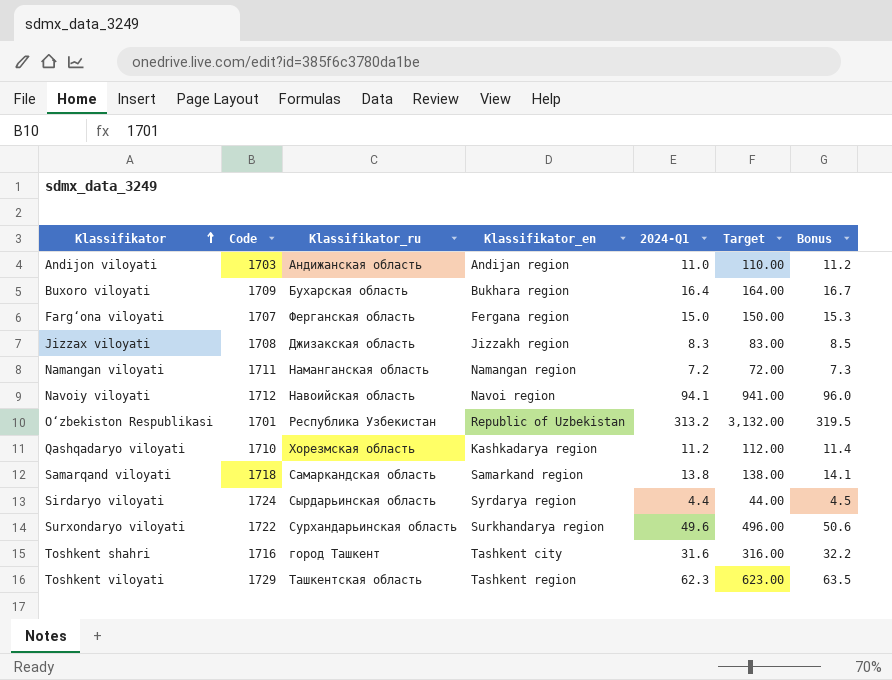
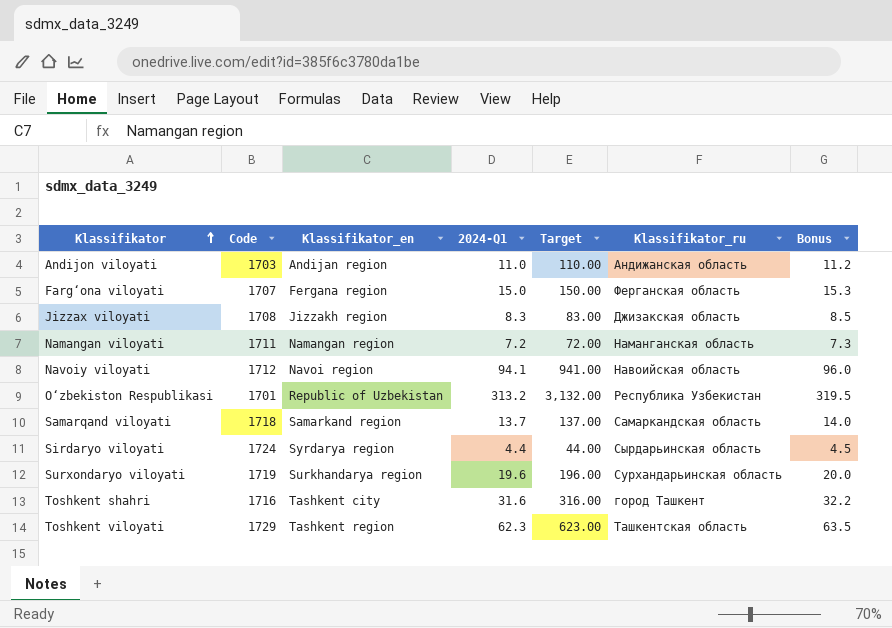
column Klassifikator_ru | position: 3 -> 6
row Buxoro viloyati: 1709 | Бухарская область | Bukhara region | 16.4 | 164.00 | 16.7 -> none
row Qashqadaryo viloyati: 1710 | Хорезмская область | Kashkadarya region | 11.2 | 112.00 | 11.4 -> none
Samarqand viloyati | 2024-Q1: 13.8 -> 13.7
Samarqand viloyati | Target: 138.00 -> 137.00
Samarqand viloyati | Bonus: 14.1 -> 14.0
Surxondaryo viloyati | Code: 1722 -> 1719
Surxondaryo viloyati | 2024-Q1: 49.6 -> 19.6
Surxondaryo viloyati | Target: 496.00 -> 196.00
Surxondaryo viloyati | Bonus: 50.6 -> 20.0

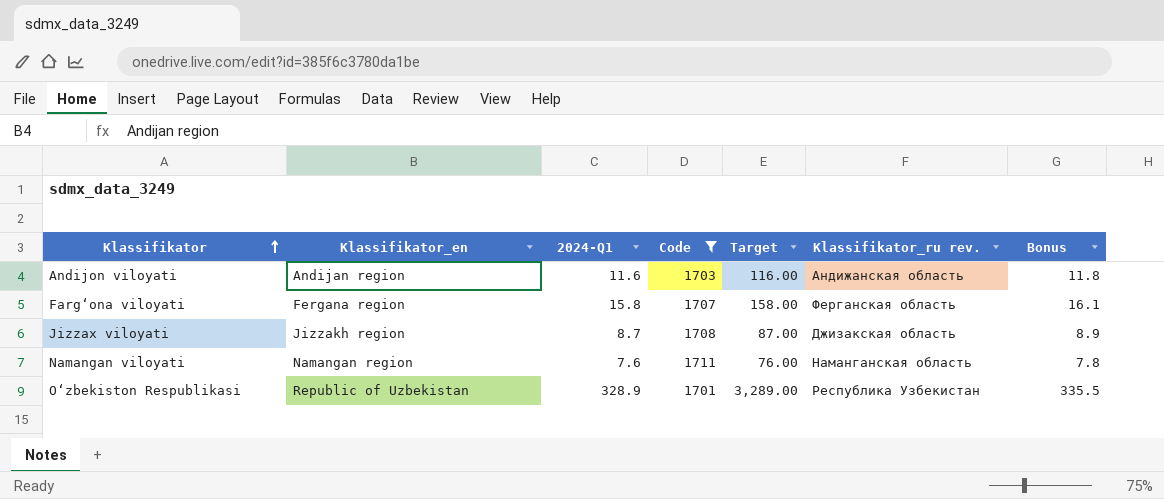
filter: none -> Code <= 1711
column Code | position: 2 -> 4
column name: Klassifikator_ru -> Klassifikator_ru rev.
Andijon viloyati | 2024-Q1: 11.0 -> 11.6
Andijon viloyati | Target: 110.00 -> 116.00
Andijon viloyati | Bonus: 11.2 -> 11.8
Farg‘ona viloyati | 2024-Q1: 15.0 -> 15.8
Farg‘ona viloyati | Target: 150.00 -> 158.00
Farg‘ona viloyati | Bonus: 15.3 -> 16.1
Jizzax viloyati | 2024-Q1: 8.3 -> 8.7
Jizzax viloyati | Target: 83.00 -> 87.00
Jizzax viloyati | Bonus: 8.5 -> 8.9
Namangan viloyati | 2024-Q1: 7.2 -> 7.6
Namangan viloyati | Target: 72.00 -> 76.00
Namangan viloyati | Bonus: 7.3 -> 7.8
O‘zbekiston Respublikasi | 2024-Q1: 313.2 -> 328.9
O‘zbekiston Respublikasi | Target: 3,132.00 -> 3,289.00
O‘zbekiston Respublikasi | Bonus: 319.5 -> 335.5

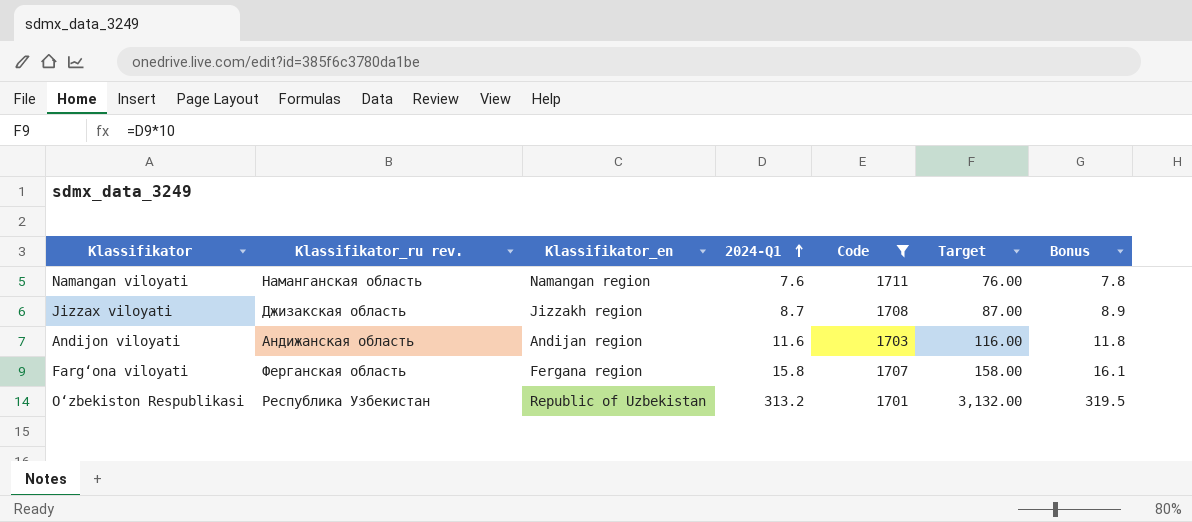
row order: Klassifikator ascending -> 2024-Q1 ascending
column Klassifikator_ru rev. | position: 6 -> 2
O‘zbekiston Respublikasi | 2024-Q1: 328.9 -> 313.2
O‘zbekiston Respublikasi | Target: 3,289.00 -> 3,132.00
O‘zbekiston Respublikasi | Bonus: 335.5 -> 319.5

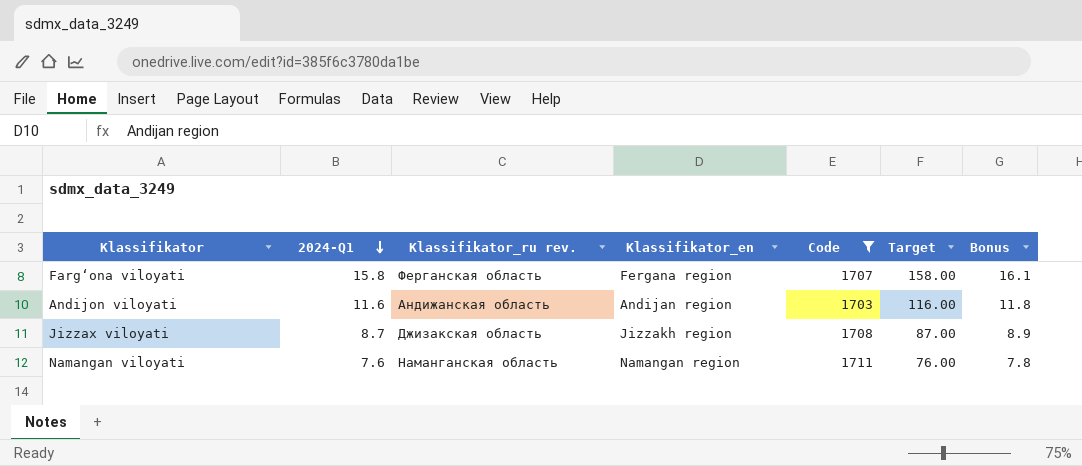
row order: 2024-Q1 ascending -> 2024-Q1 descending
column 2024-Q1 | position: 4 -> 2
row O‘zbekiston Respublikasi: Республика Узбекистан | Republic of Uzbekistan | 313.2 | 1701 | 3,132.00 | 319.5 -> none

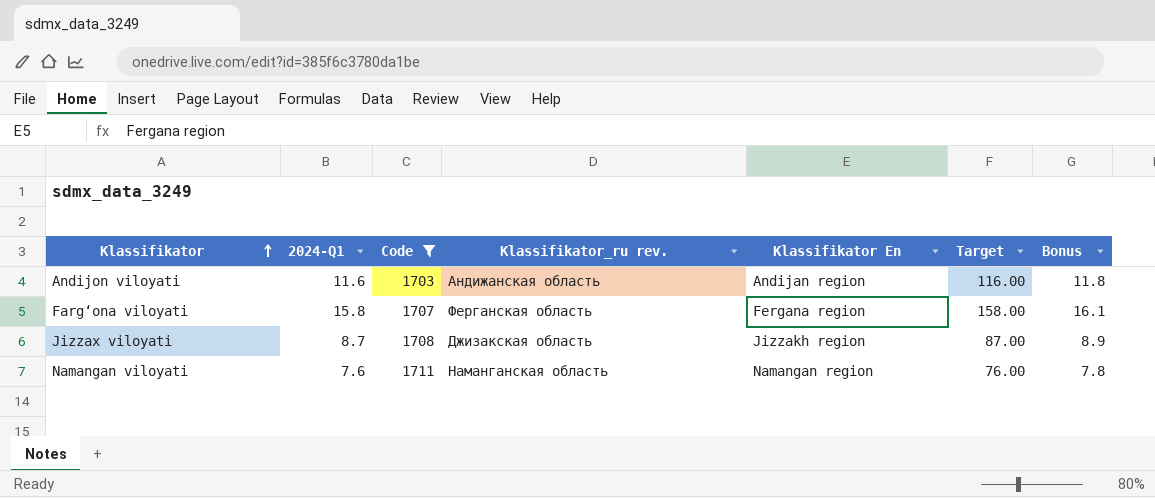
row order: 2024-Q1 descending -> Klassifikator ascending
column Code | position: 5 -> 3
column name: Klassifikator_en -> Klassifikator En

